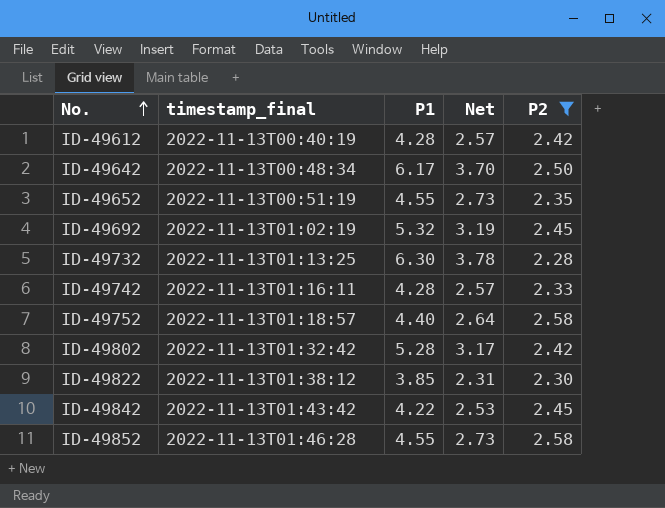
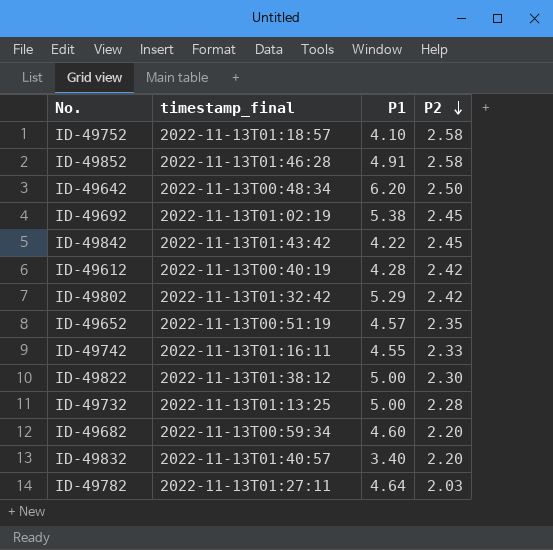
filter: P2 >= 2.28 -> none
row order: No. ascending -> P2 descending
column Net | formula: [P1] * 0.6 -> none
ID-49752 | P1: 4.40 -> 4.10
ID-49852 | P1: 4.55 -> 4.91
ID-49642 | P1: 6.17 -> 6.20
ID-49692 | P1: 5.32 -> 5.38
ID-49802 | P1: 5.28 -> 5.29
ID-49652 | P1: 4.55 -> 4.57
ID-49742 | P1: 4.28 -> 4.55
ID-49822 | P1: 3.85 -> 5.00
ID-49732 | P1: 6.30 -> 5.00

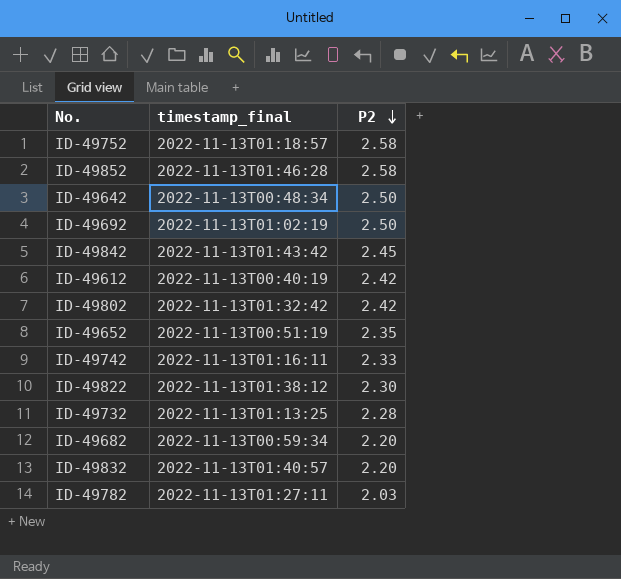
column P1 | position: 3 -> none
ID-49692 | P2: 2.45 -> 2.50

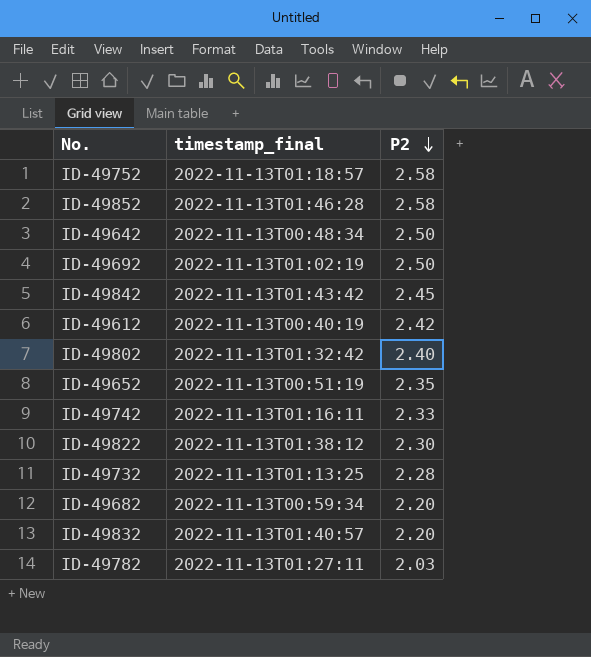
ID-49802 | P2: 2.42 -> 2.40

